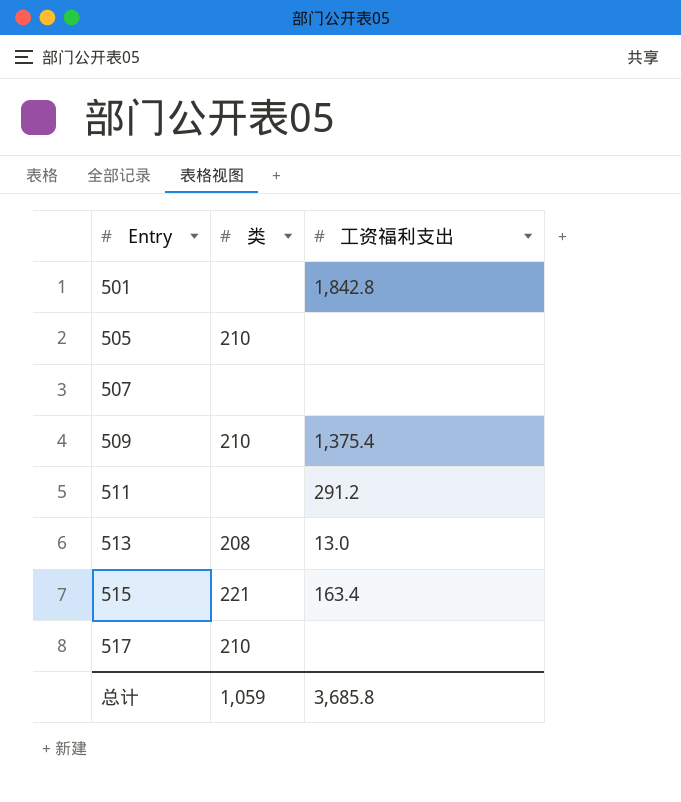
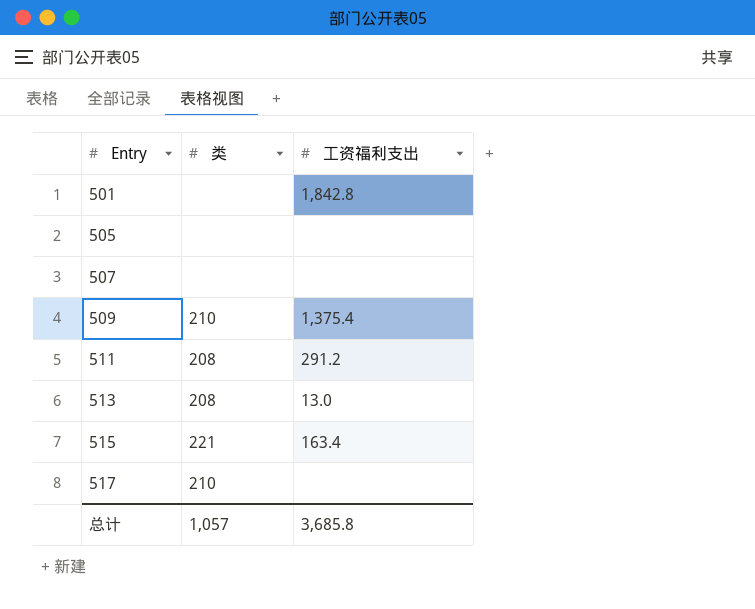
505 | 类: 210 -> none
511 | 类: none -> 208
总计 | 类: 1,059 -> 1,057

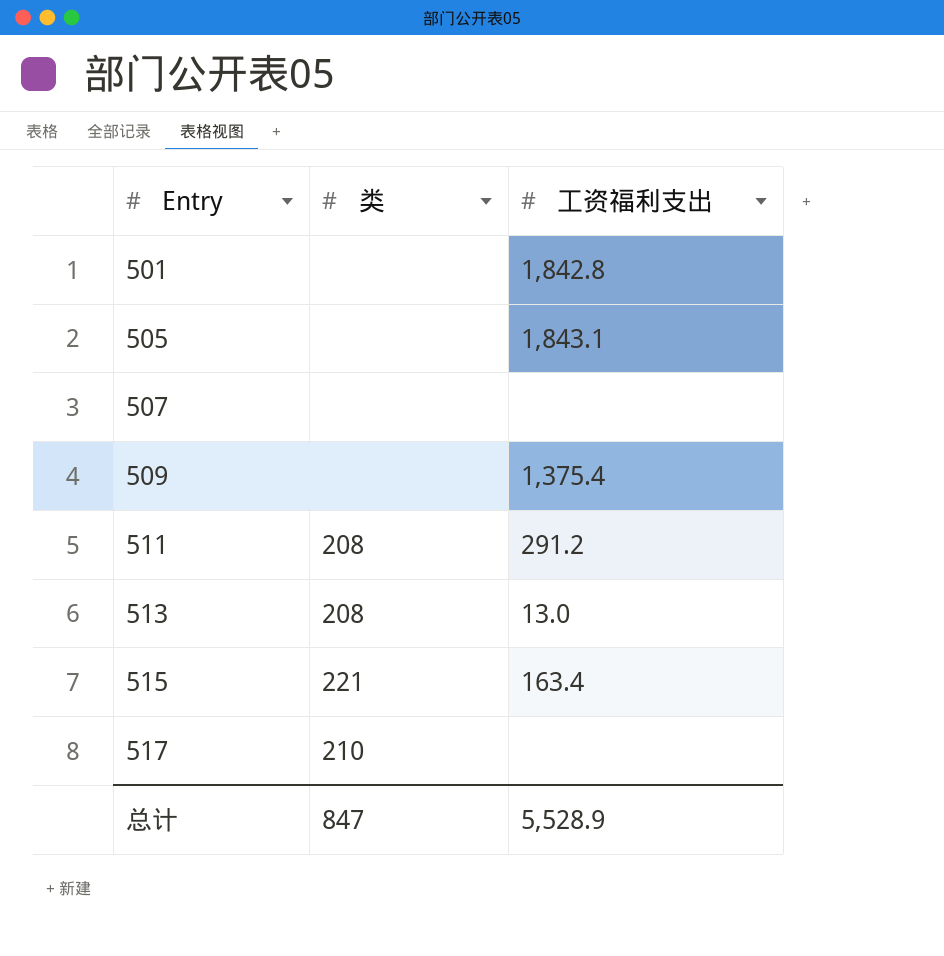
505 | 工资福利支出: none -> 1,843.1
509 | 类: 210 -> none
总计 | 类: 1,057 -> 847
总计 | 工资福利支出: 3,685.8 -> 5,528.9

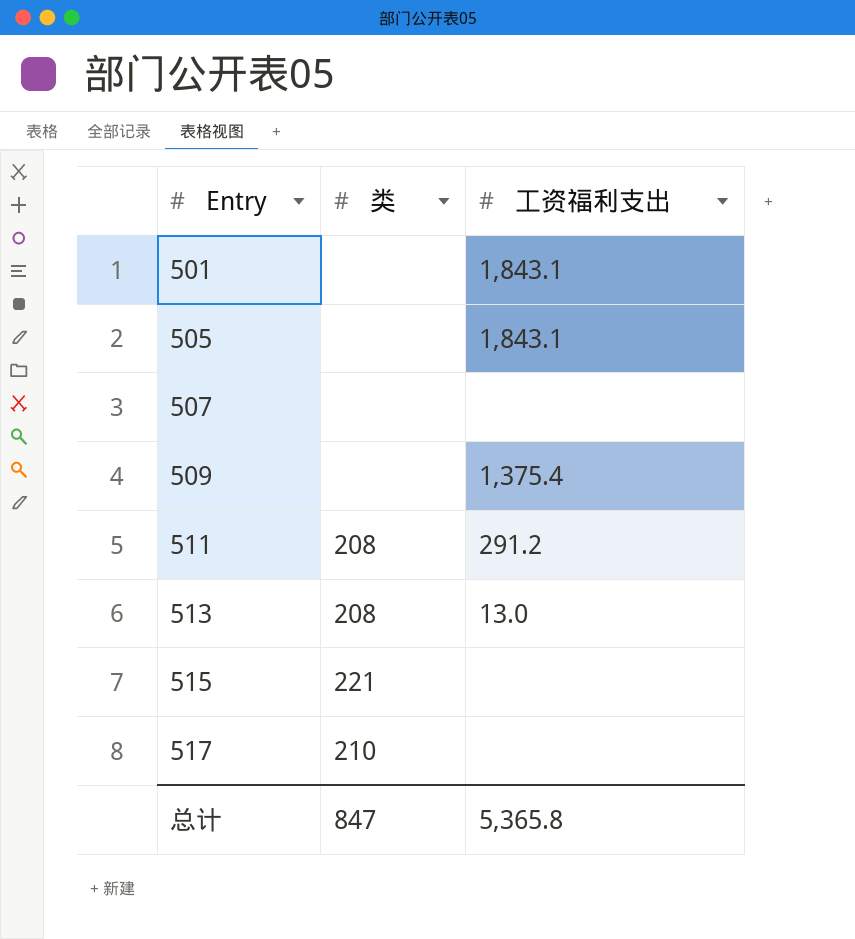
501 | 工资福利支出: 1,842.8 -> 1,843.1
515 | 工资福利支出: 163.4 -> none
总计 | 工资福利支出: 5,528.9 -> 5,365.8

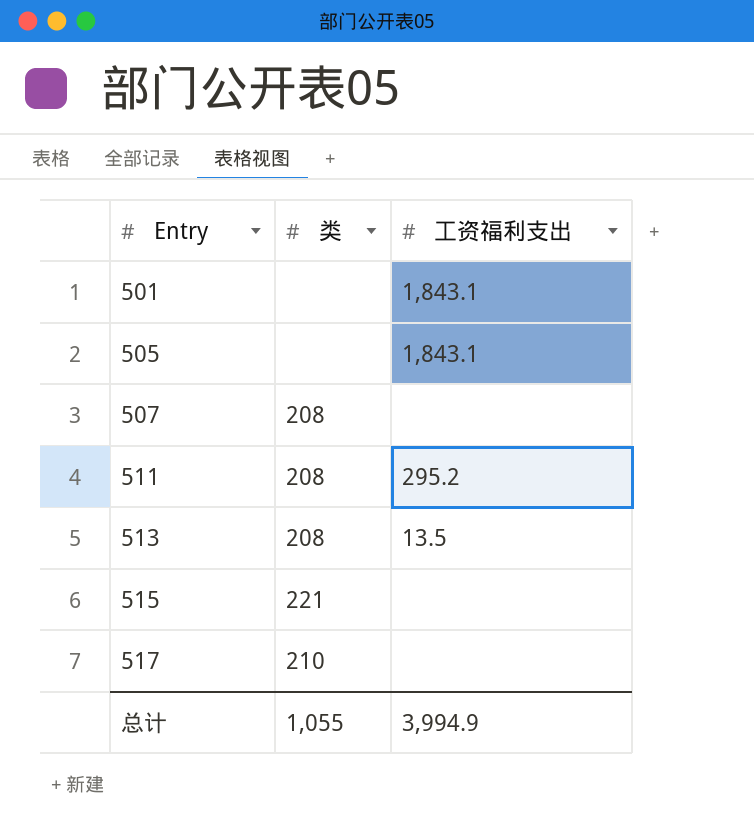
row 509: none | 1,375.4 -> none
507 | 类: none -> 208
511 | 工资福利支出: 291.2 -> 295.2
513 | 工资福利支出: 13.0 -> 13.5
总计 | 类: 847 -> 1,055
总计 | 工资福利支出: 5,365.8 -> 3,994.9

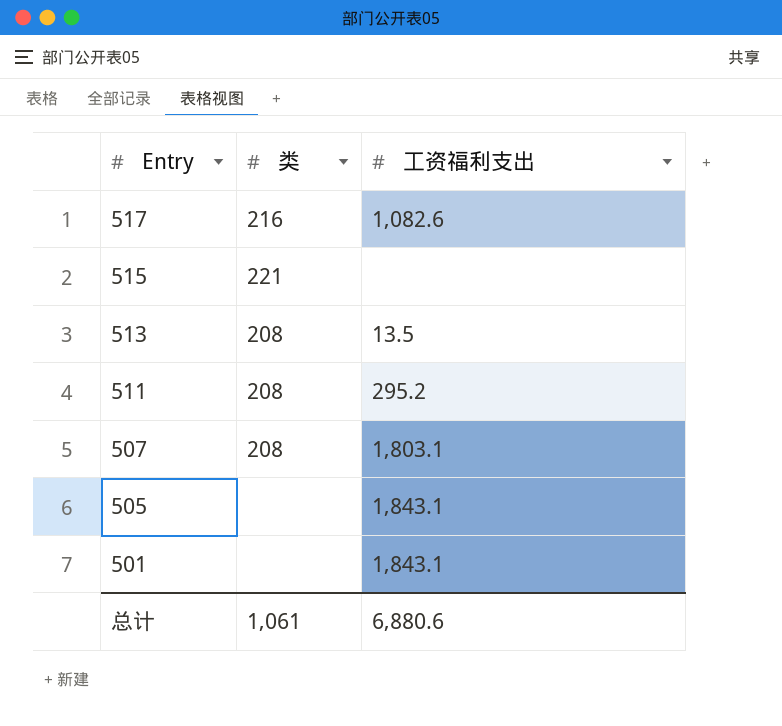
row order: Entry ascending -> Entry descending
517 | 类: 210 -> 216
517 | 工资福利支出: none -> 1,082.6
507 | 工资福利支出: none -> 1,803.1
总计 | 类: 1,055 -> 1,061
总计 | 工资福利支出: 3,994.9 -> 6,880.6

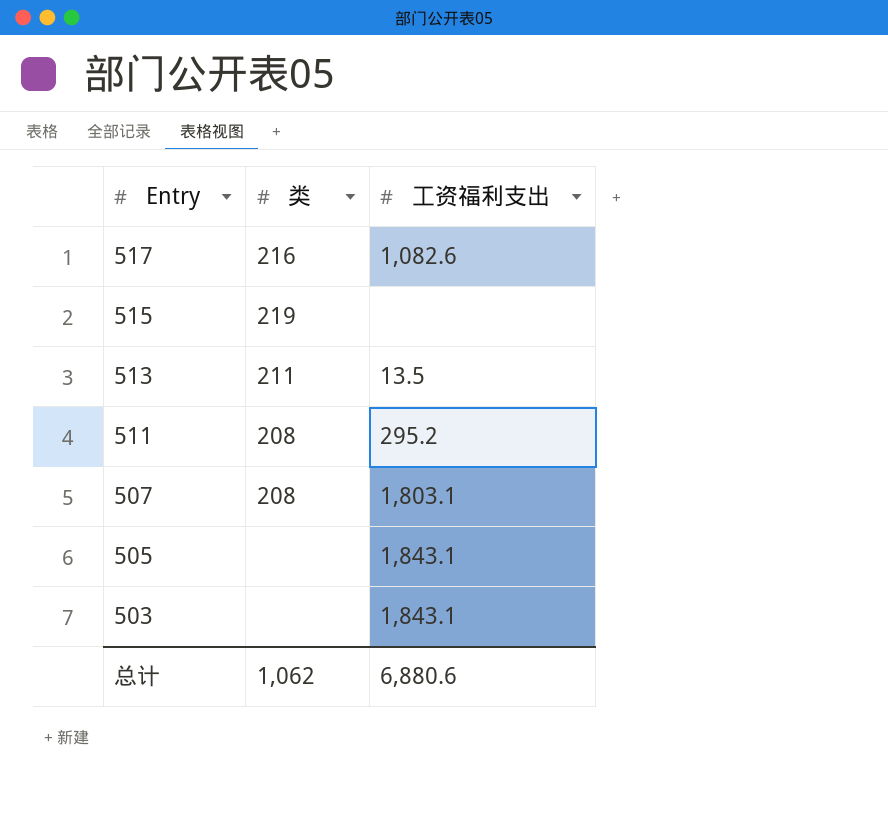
row 501: none | 1,843.1 -> none
515 | 类: 221 -> 219
513 | 类: 208 -> 211
row 503: none -> none | 1,843.1
总计 | 类: 1,061 -> 1,062

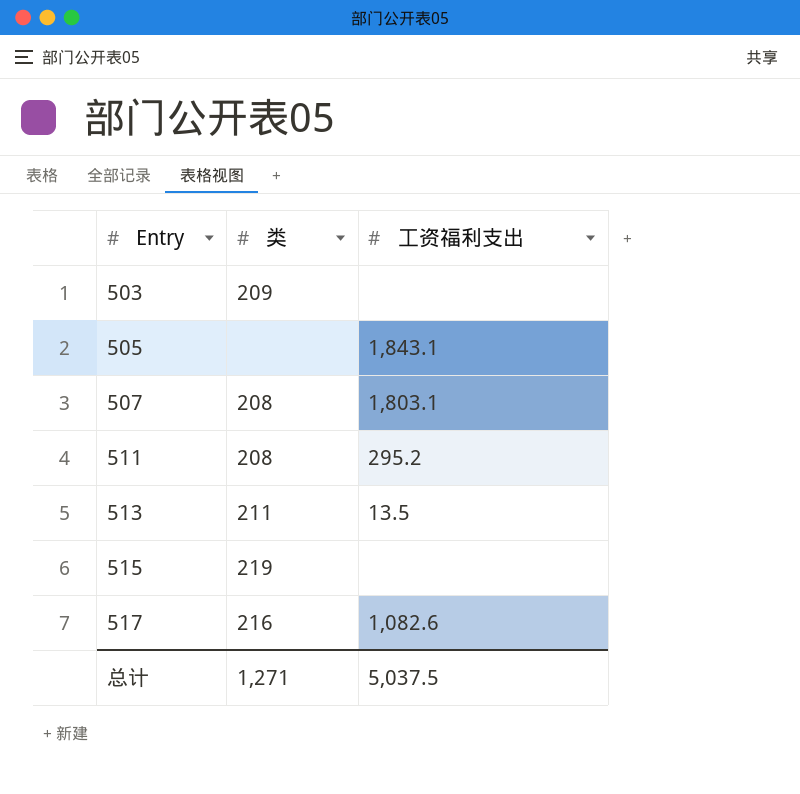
row order: Entry descending -> Entry ascending
503 | 类: none -> 209
503 | 工资福利支出: 1,843.1 -> none
总计 | 类: 1,062 -> 1,271
总计 | 工资福利支出: 6,880.6 -> 5,037.5

